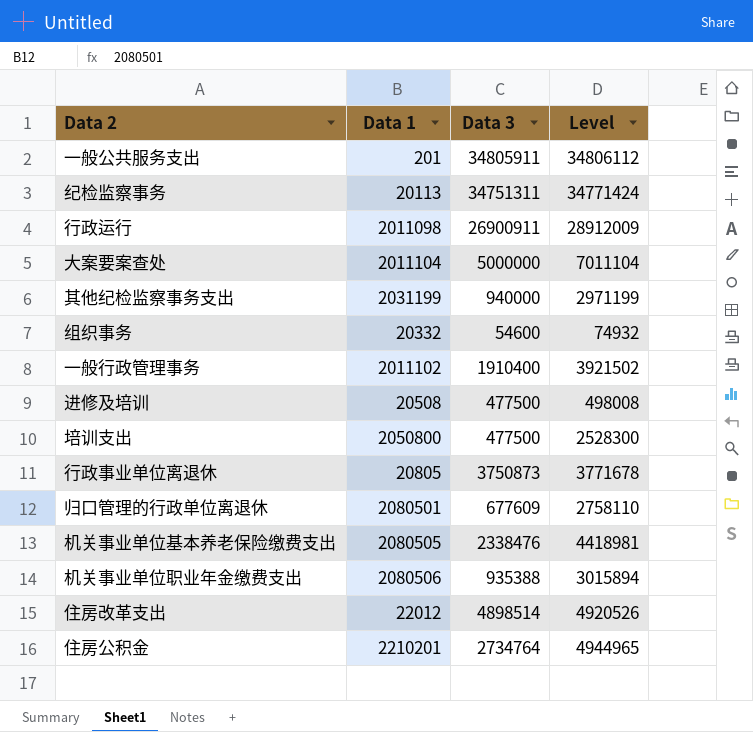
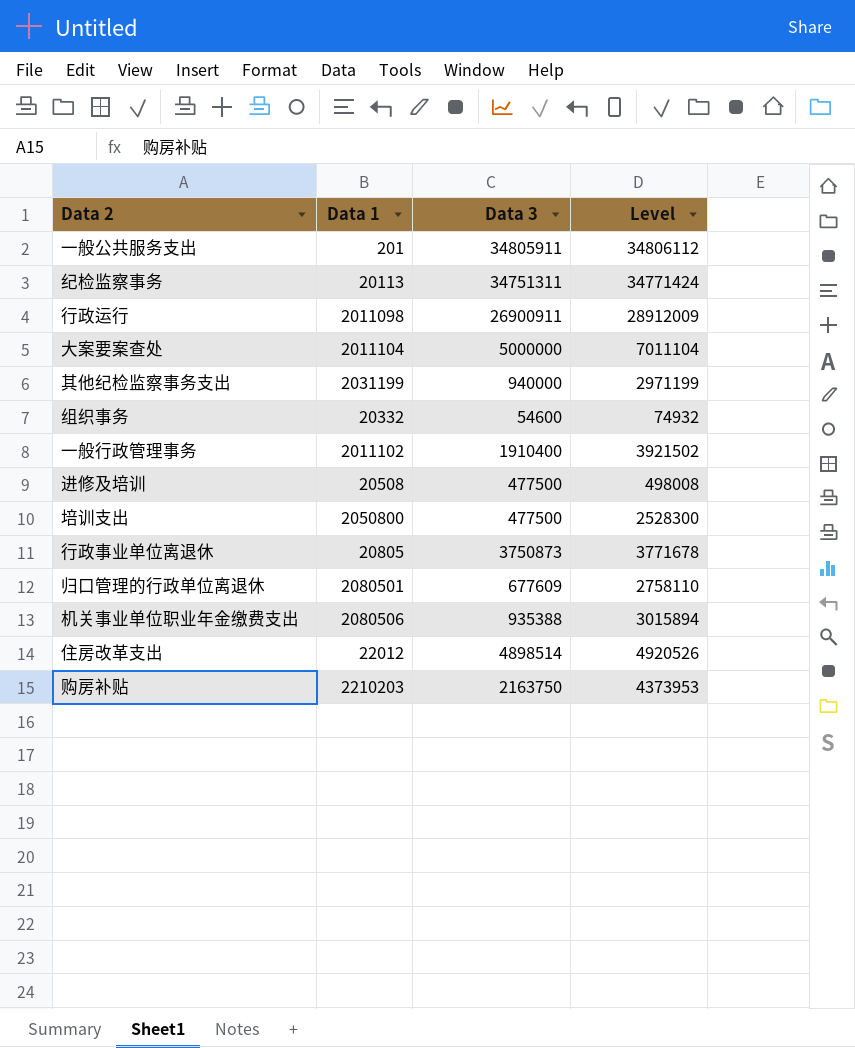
row 机关事业单位基本养老保险缴费支出: 2080505 | 2338476 | 4418981 -> none
row 住房公积金: 2210201 | 2734764 | 4944965 -> none
row 购房补贴: none -> 2210203 | 2163750 | 4373953

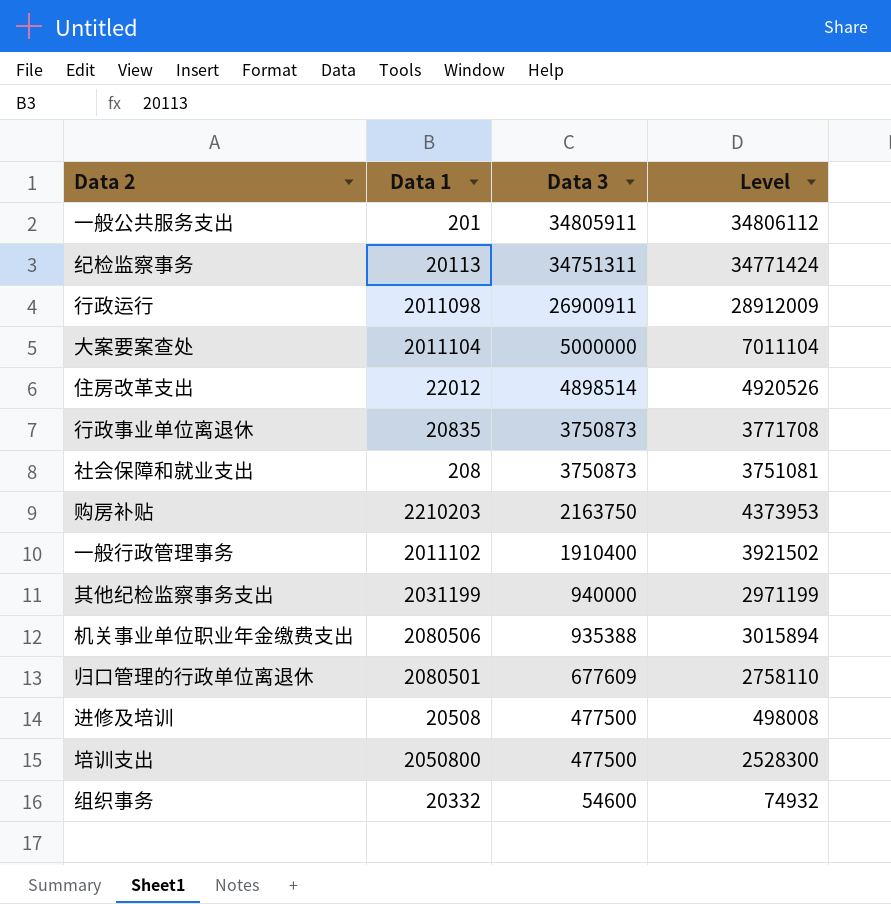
row order: none -> Data 3 descending
行政事业单位离退休 | Data 1: 20805 -> 20835
行政事业单位离退休 | Level: 3771678 -> 3771708
row 社会保障和就业支出: none -> 208 | 3750873 | 3751081

